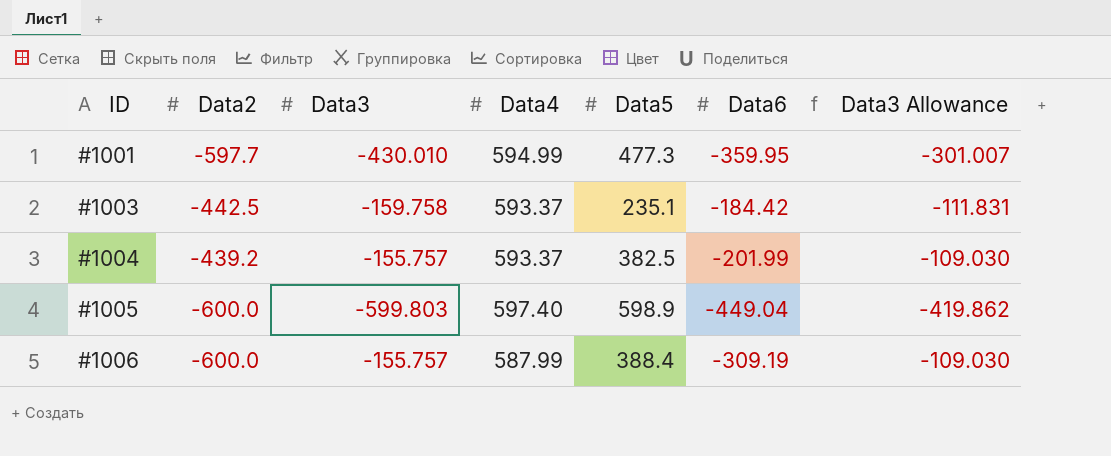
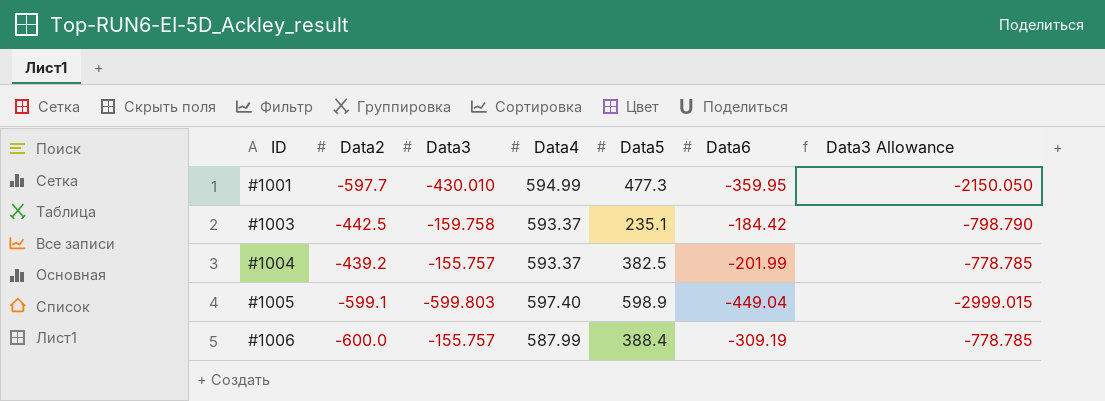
column Data3 Allowance | formula: [Data3] * 0.7 -> [Data3] * 5
#1005 | Data2: -600.0 -> -599.1

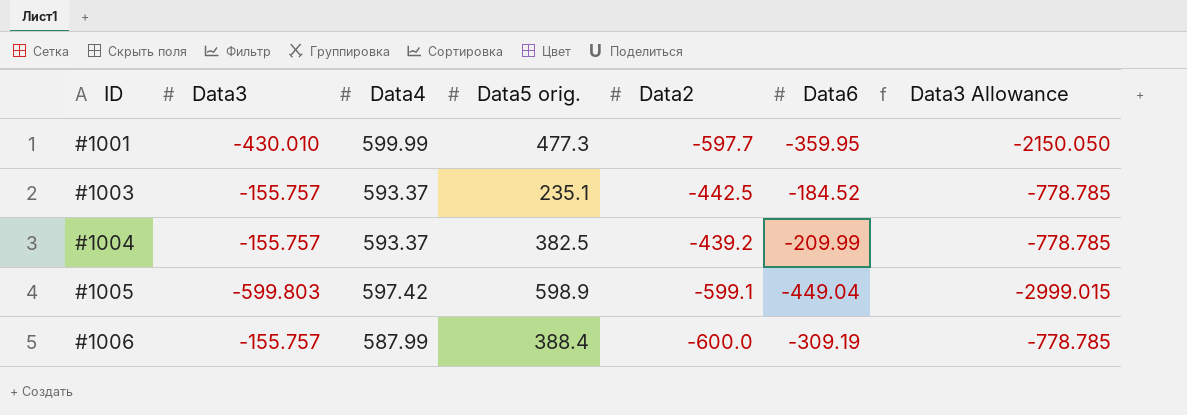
column name: Data5 -> Data5 orig.
column Data2 | position: 2 -> 5
#1001 | Data4: 594.99 -> 599.99
#1003 | Data3: -159.758 -> -155.757
#1003 | Data6: -184.42 -> -184.52
#1003 | Data3 Allowance: -798.790 -> -778.785
#1004 | Data6: -201.99 -> -209.99
#1005 | Data4: 597.40 -> 597.42

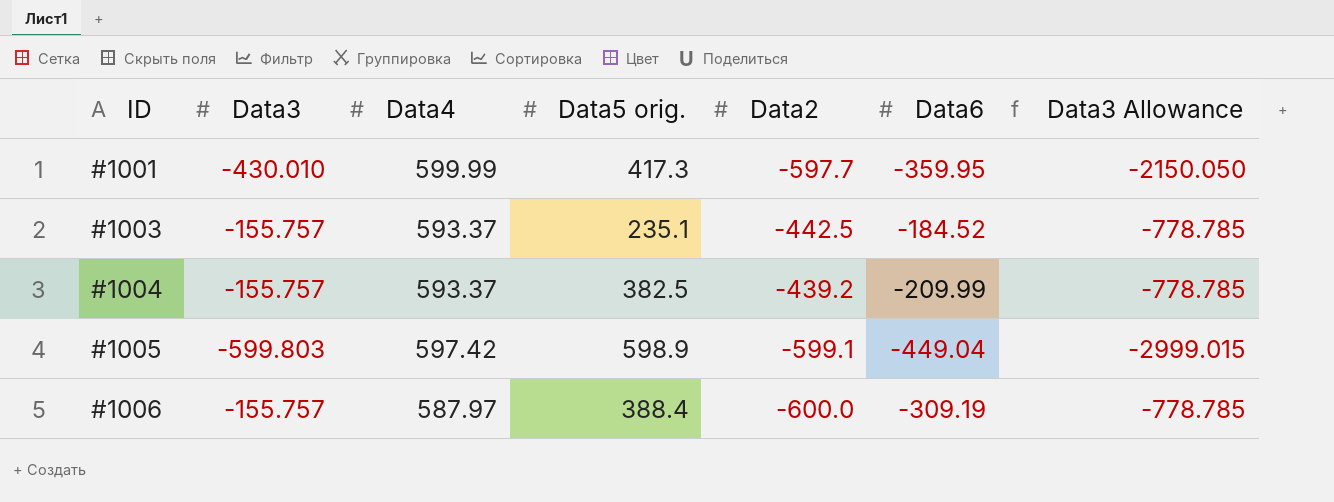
#1001 | Data5 orig.: 477.3 -> 417.3
#1006 | Data4: 587.99 -> 587.97

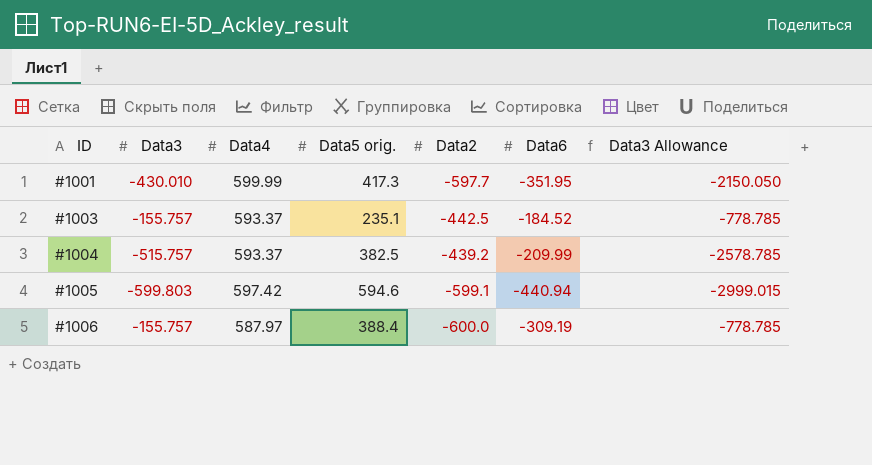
#1001 | Data6: -359.95 -> -351.95
#1004 | Data3: -155.757 -> -515.757
#1004 | Data3 Allowance: -778.785 -> -2578.785
#1005 | Data5 orig.: 598.9 -> 594.6
#1005 | Data6: -449.04 -> -440.94

